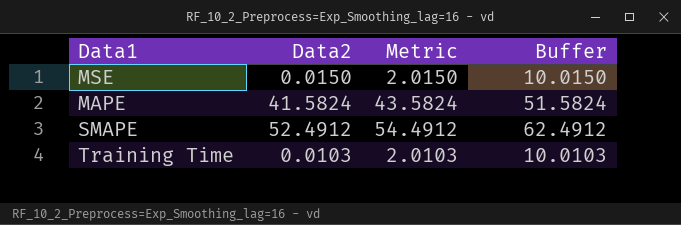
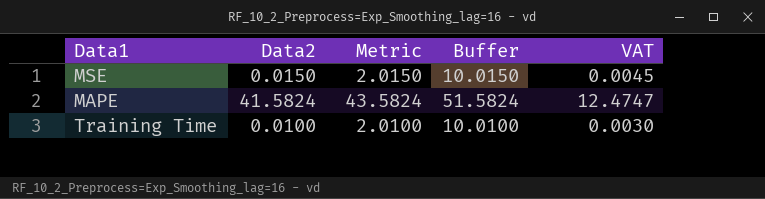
column VAT | formula: none -> [Data2] * 0.3
row SMAPE: 52.4912 | 54.4912 | 62.4912 -> none
Training Time | Data2: 0.0103 -> 0.0100
Training Time | Metric: 2.0103 -> 2.0100
Training Time | Buffer: 10.0103 -> 10.0100

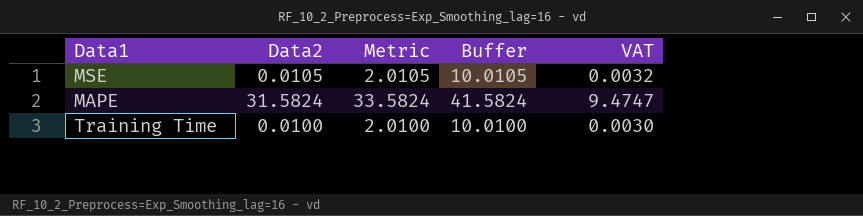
MSE | Data2: 0.0150 -> 0.0105
MSE | Metric: 2.0150 -> 2.0105
MSE | Buffer: 10.0150 -> 10.0105
MSE | VAT: 0.0045 -> 0.0032
MAPE | Data2: 41.5824 -> 31.5824
MAPE | Metric: 43.5824 -> 33.5824
MAPE | Buffer: 51.5824 -> 41.5824
MAPE | VAT: 12.4747 -> 9.4747

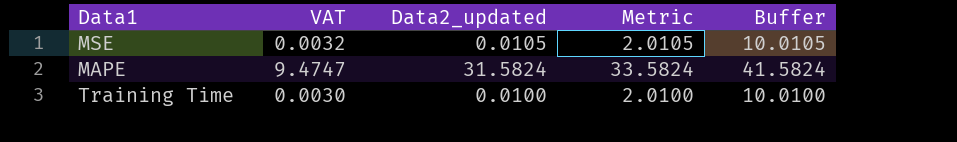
column VAT | position: 5 -> 2
column name: Data2 -> Data2_updated

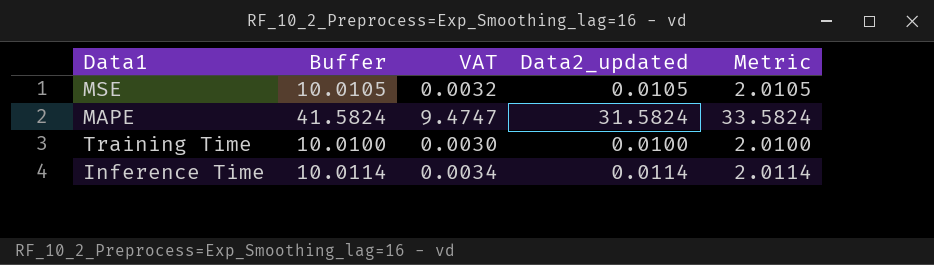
column Buffer | position: 5 -> 2
row Inference Time: none -> 10.0114 | 0.0034 | 0.0114 | 2.0114

